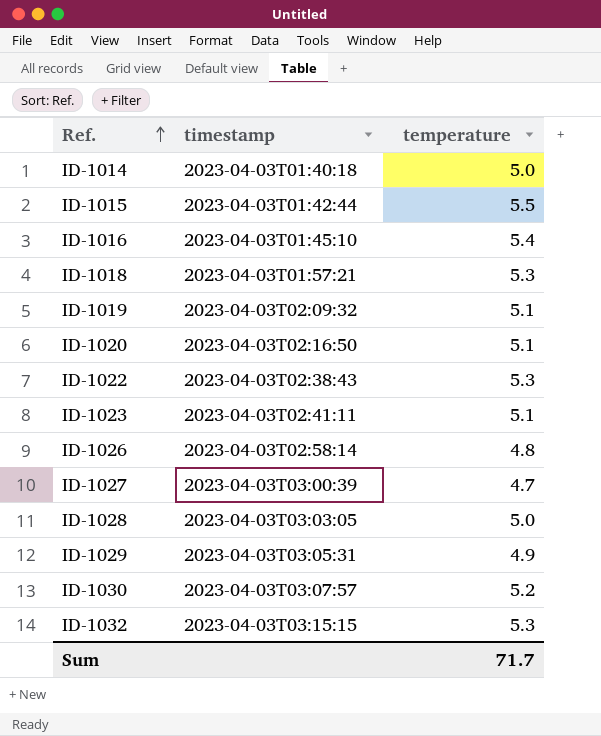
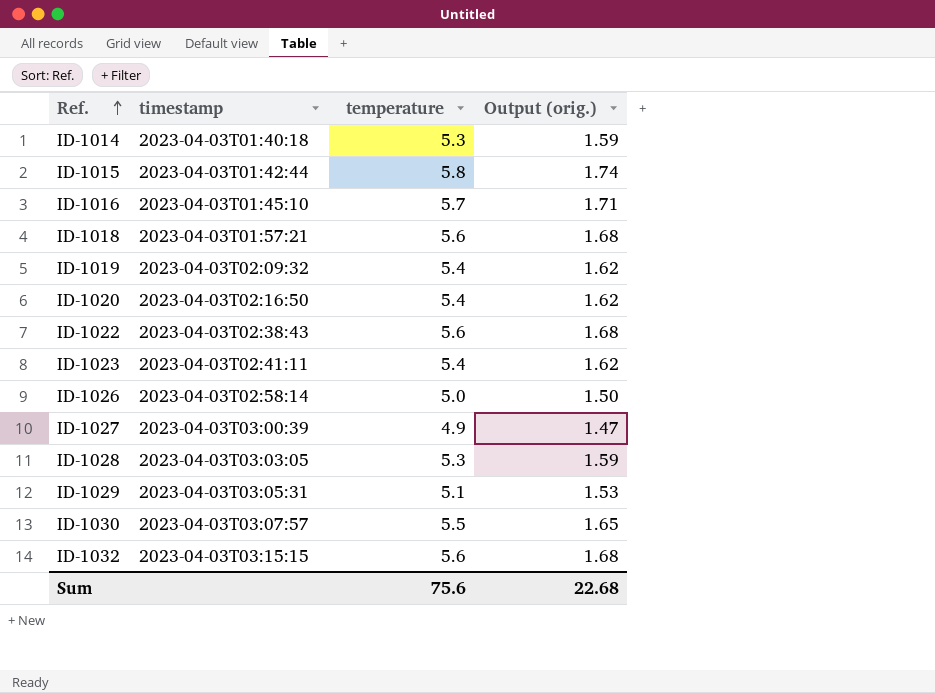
column Output (orig.) | formula: none -> [temperature] * 0.3
ID-1014 | temperature: 5.0 -> 5.3
ID-1015 | temperature: 5.5 -> 5.8
ID-1016 | temperature: 5.4 -> 5.7
ID-1018 | temperature: 5.3 -> 5.6
ID-1019 | temperature: 5.1 -> 5.4
ID-1020 | temperature: 5.1 -> 5.4
ID-1022 | temperature: 5.3 -> 5.6
ID-1023 | temperature: 5.1 -> 5.4
ID-1026 | temperature: 4.8 -> 5.0
ID-1027 | temperature: 4.7 -> 4.9
ID-1028 | temperature: 5.0 -> 5.3
ID-1029 | temperature: 4.9 -> 5.1
ID-1030 | temperature: 5.2 -> 5.5
ID-1032 | temperature: 5.3 -> 5.6
Sum | temperature: 71.7 -> 75.6

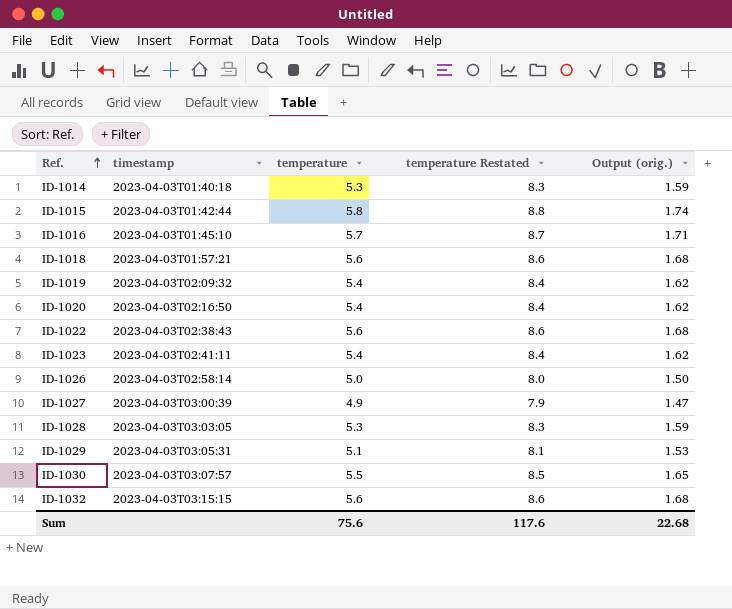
column temperature Restated | formula: none -> [temperature] + 3

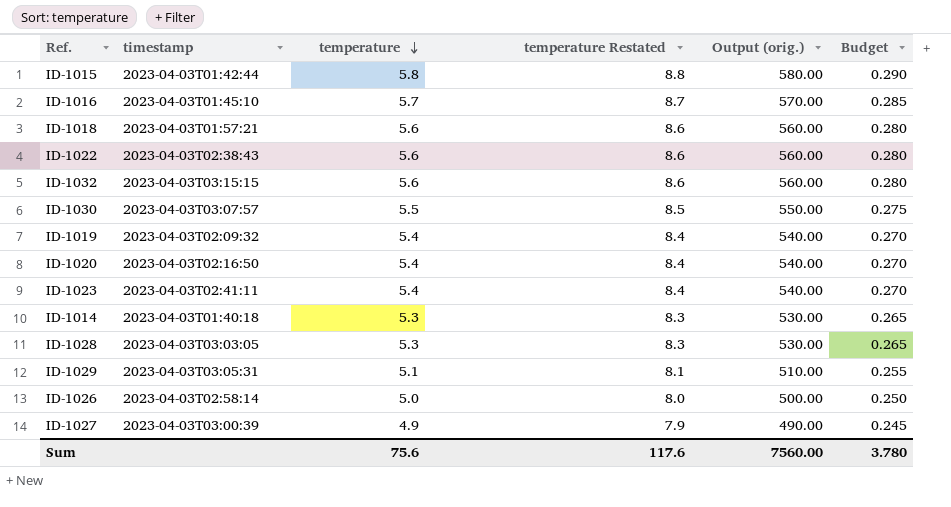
row order: Ref. ascending -> temperature descending
column Output (orig.) | formula: [temperature] * 0.3 -> [temperature] * 100
column Budget | formula: none -> [temperature] * 0.05
Sum | Output (orig.): 22.68 -> 7560.00

